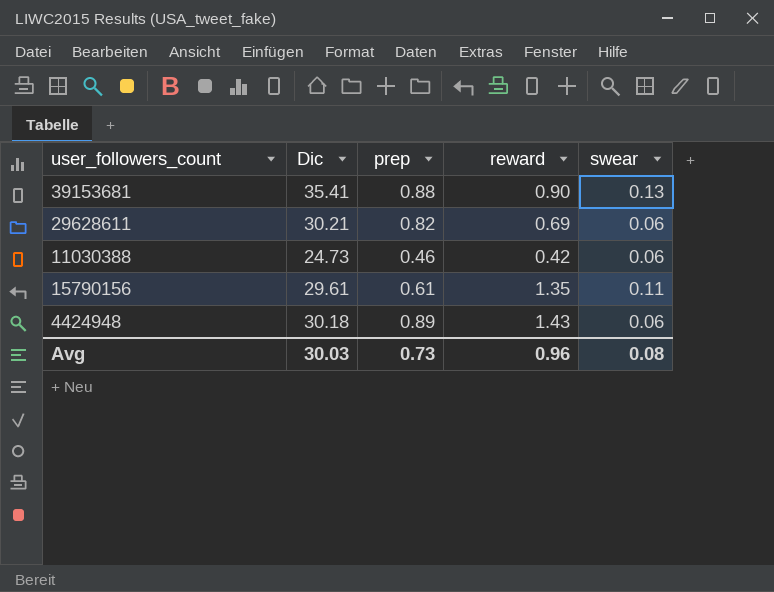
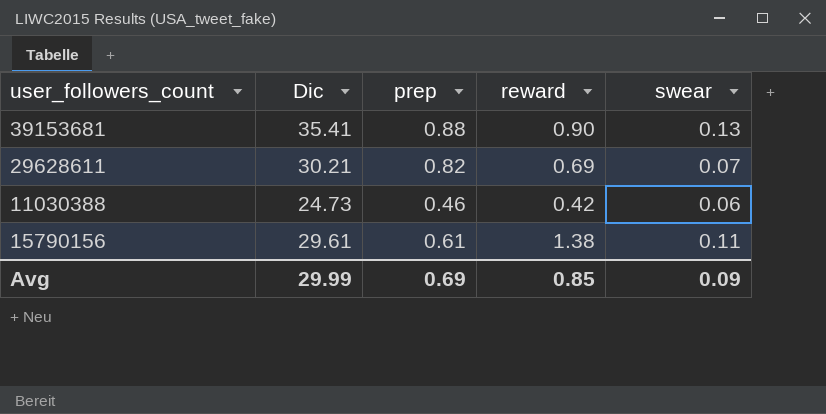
row 4424948: 30.18 | 0.89 | 1.43 | 0.06 -> none
29628611 | swear: 0.06 -> 0.07
15790156 | reward: 1.35 -> 1.38
Avg | Dic: 30.03 -> 29.99
Avg | prep: 0.73 -> 0.69
Avg | reward: 0.96 -> 0.85
Avg | swear: 0.08 -> 0.09

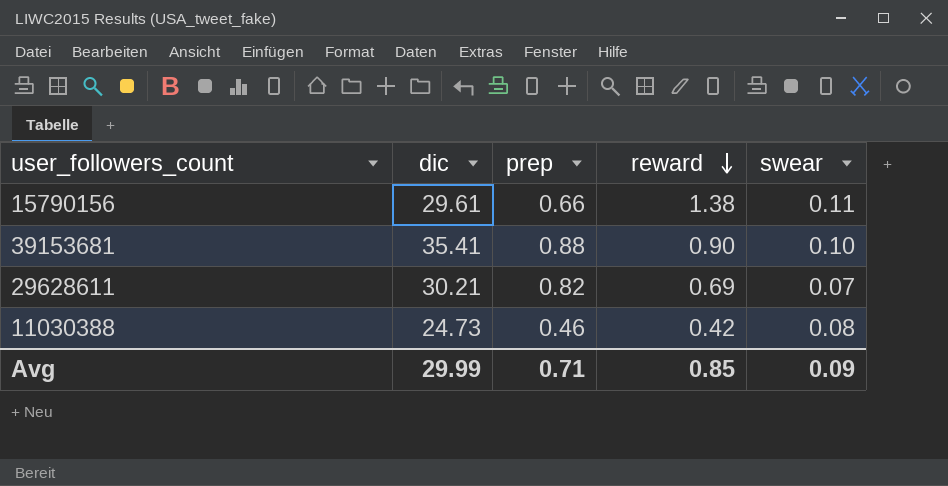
row order: none -> reward descending
column name: Dic -> dic
15790156 | prep: 0.61 -> 0.66
39153681 | swear: 0.13 -> 0.10
11030388 | swear: 0.06 -> 0.08
Avg | prep: 0.69 -> 0.71

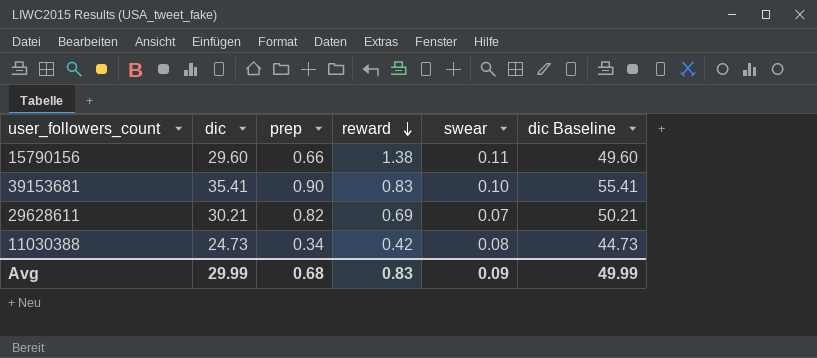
column dic Baseline | formula: none -> [dic] + 20
15790156 | dic: 29.61 -> 29.60
39153681 | prep: 0.88 -> 0.90
39153681 | reward: 0.90 -> 0.83
11030388 | prep: 0.46 -> 0.34
Avg | prep: 0.71 -> 0.68
Avg | reward: 0.85 -> 0.83

